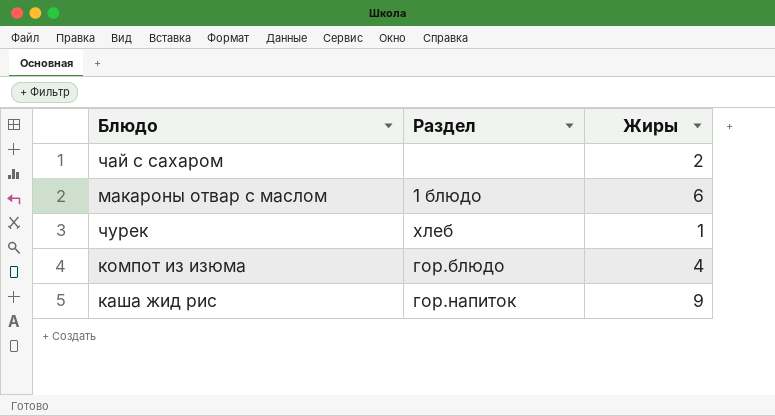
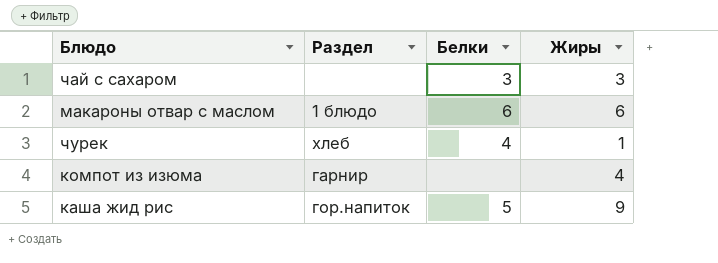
column Белки | position: none -> 3
чай с сахаром | Жиры: 2 -> 3
компот из изюма | Раздел: гор.блюдо -> гарнир

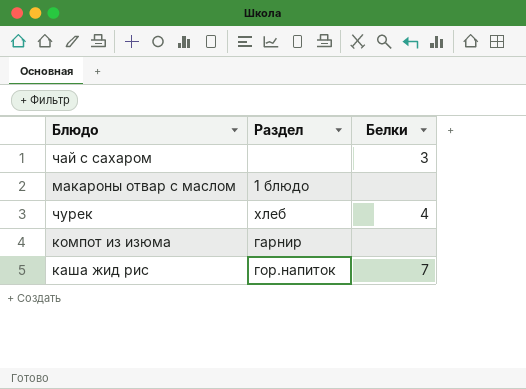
column Жиры | position: 4 -> none
макароны отвар с маслом | Белки: 6 -> none
каша жид рис | Белки: 5 -> 7

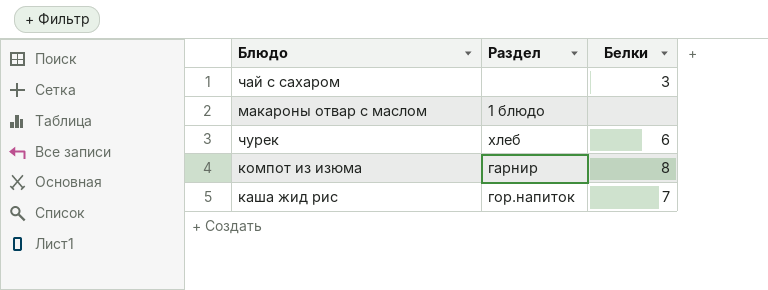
чурек | Белки: 4 -> 6
компот из изюма | Белки: none -> 8

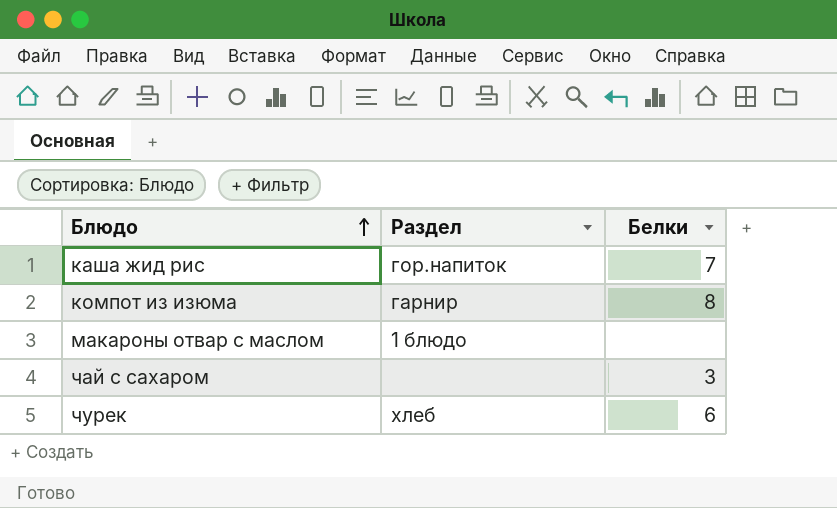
row order: none -> Блюдо ascending

